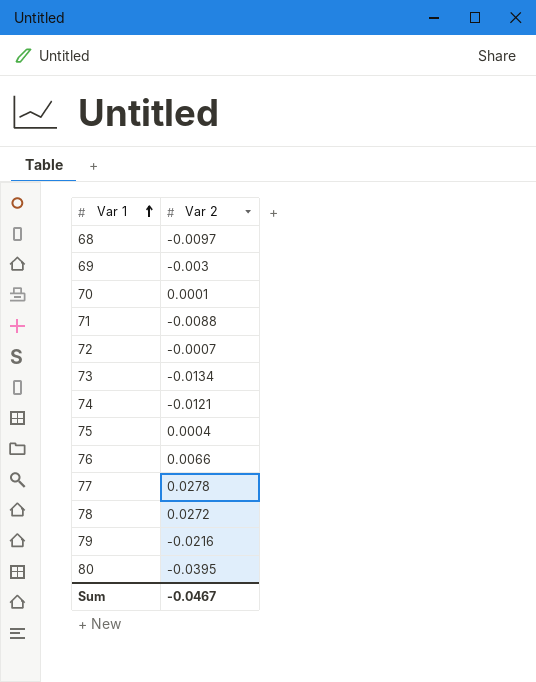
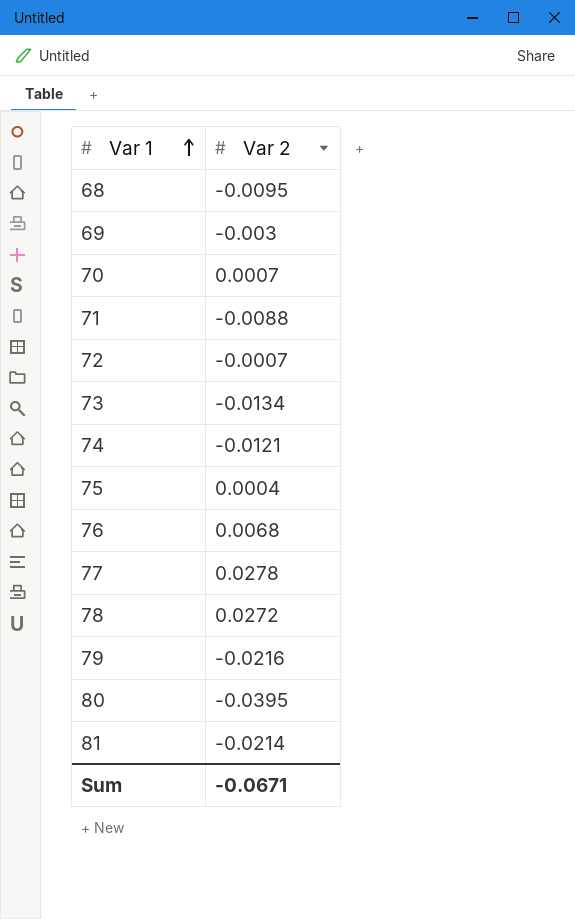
68 | Var 2: -0.0097 -> -0.0095
70 | Var 2: 0.0001 -> 0.0007
76 | Var 2: 0.0066 -> 0.0068
row 81: none -> -0.0214
Sum | Var 2: -0.0467 -> -0.0671

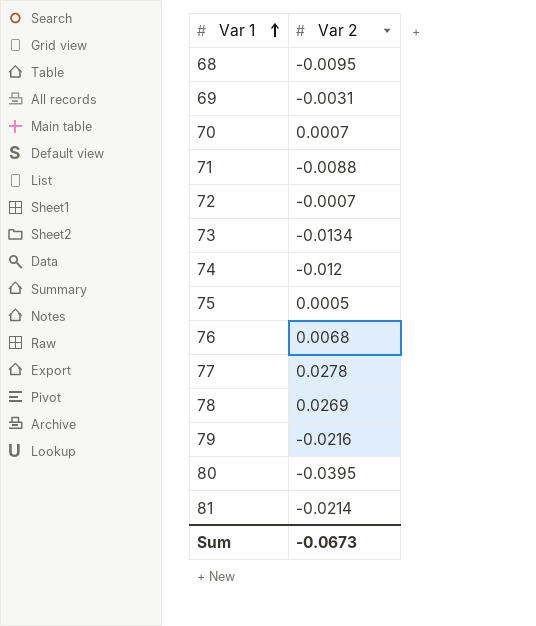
69 | Var 2: -0.003 -> -0.0031
74 | Var 2: -0.0121 -> -0.012
75 | Var 2: 0.0004 -> 0.0005
78 | Var 2: 0.0272 -> 0.0269
Sum | Var 2: -0.0671 -> -0.0673

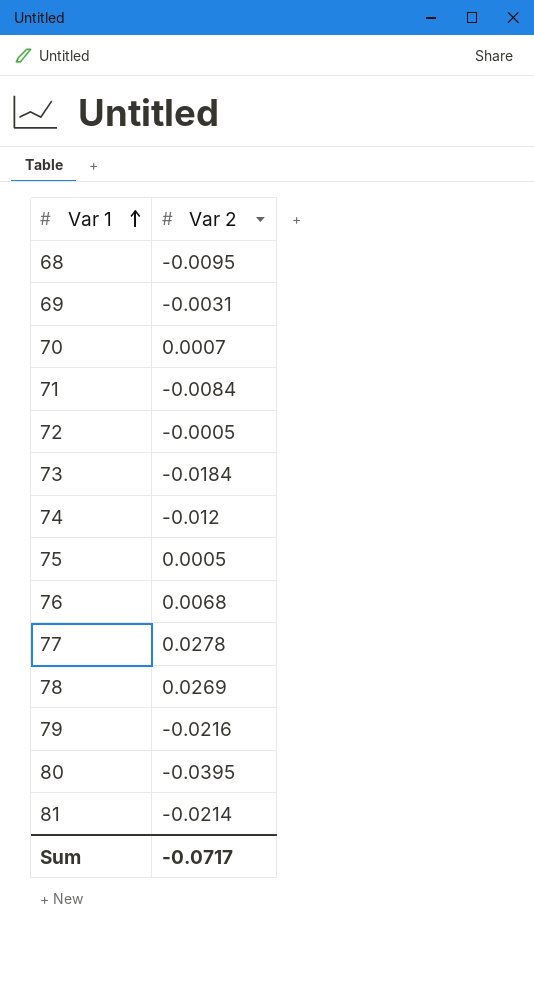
71 | Var 2: -0.0088 -> -0.0084
72 | Var 2: -0.0007 -> -0.0005
73 | Var 2: -0.0134 -> -0.0184
Sum | Var 2: -0.0673 -> -0.0717

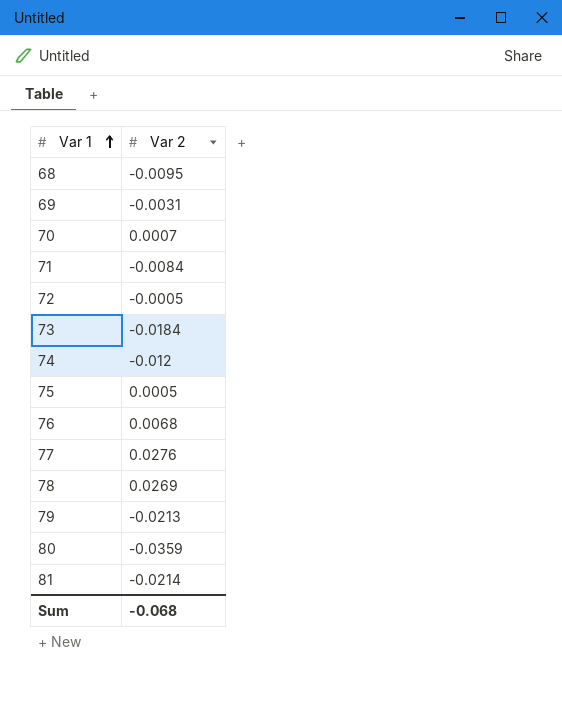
77 | Var 2: 0.0278 -> 0.0276
79 | Var 2: -0.0216 -> -0.0213
80 | Var 2: -0.0395 -> -0.0359
Sum | Var 2: -0.0717 -> -0.068

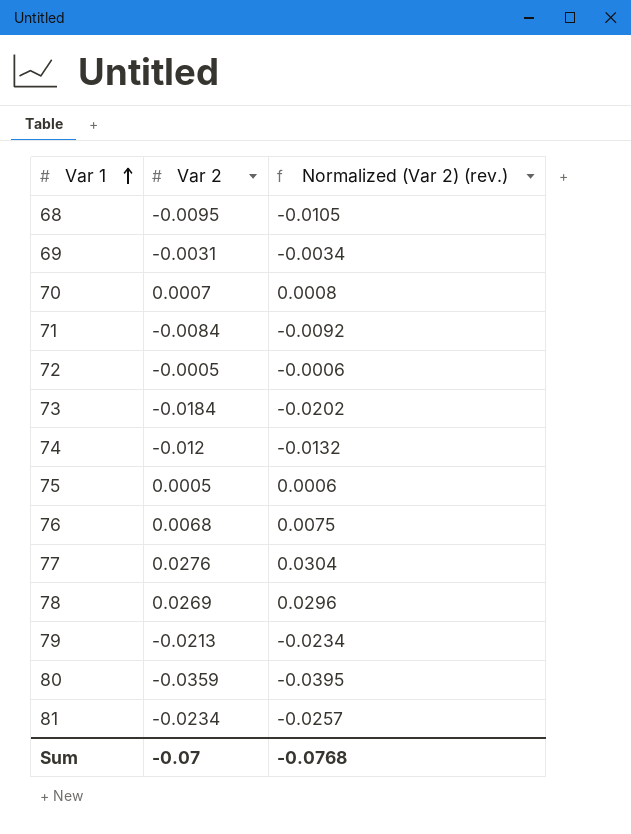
column Normalized (Var 2) (rev.) | formula: none -> [Var 2] * 1.1
81 | Var 2: -0.0214 -> -0.0234
Sum | Var 2: -0.068 -> -0.07

